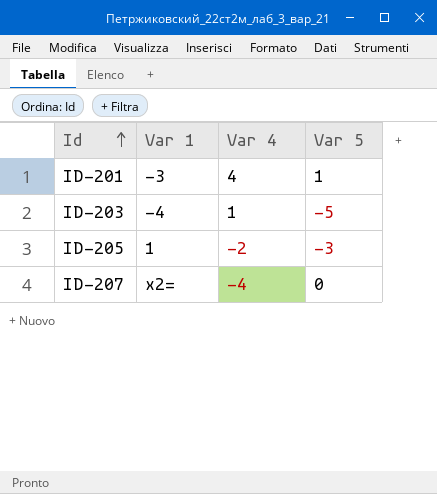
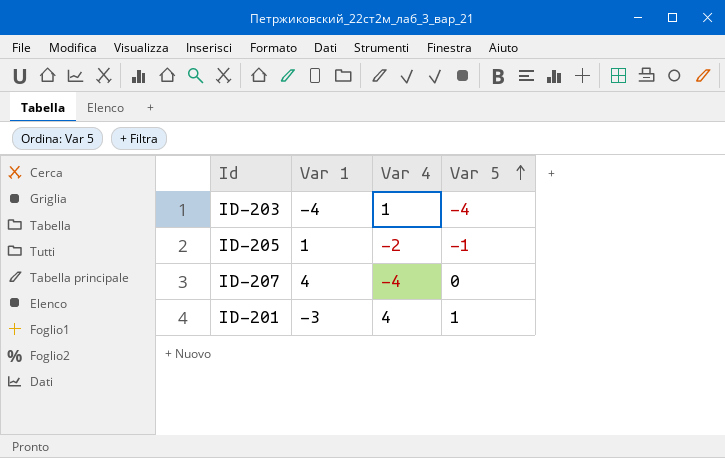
row order: Id ascending -> Var 5 ascending
ID-203 | Var 5: -5 -> -4
ID-205 | Var 5: -3 -> -1
ID-207 | Var 1: x2= -> 4

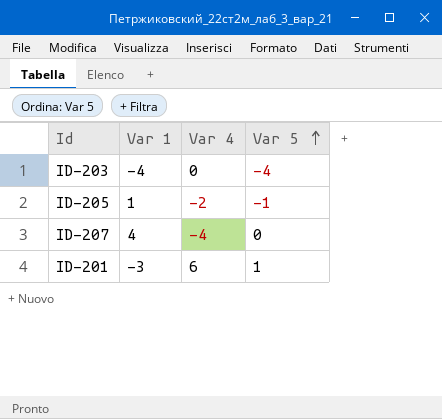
ID-203 | Var 4: 1 -> 0
ID-201 | Var 4: 4 -> 6

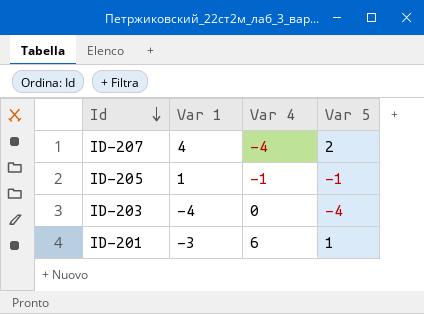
row order: Var 5 ascending -> Id descending
ID-207 | Var 5: 0 -> 2
ID-205 | Var 4: -2 -> -1

